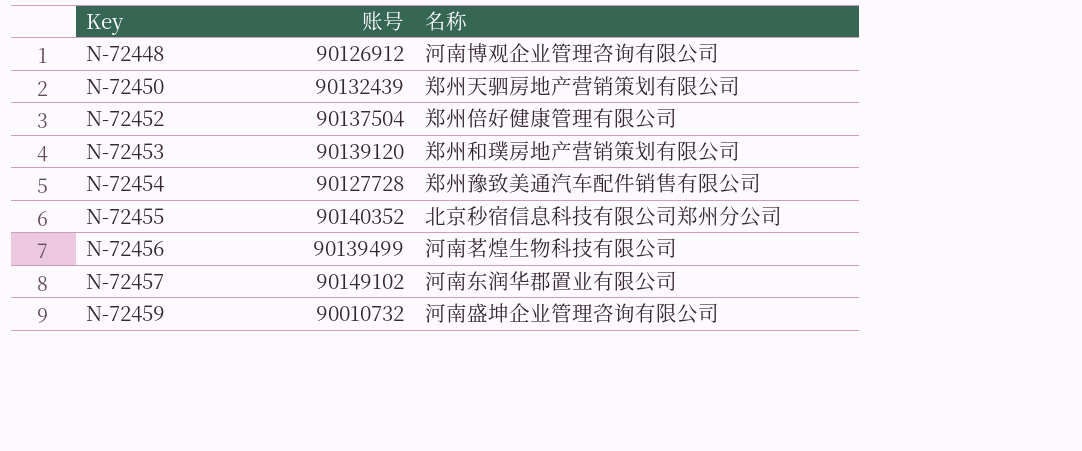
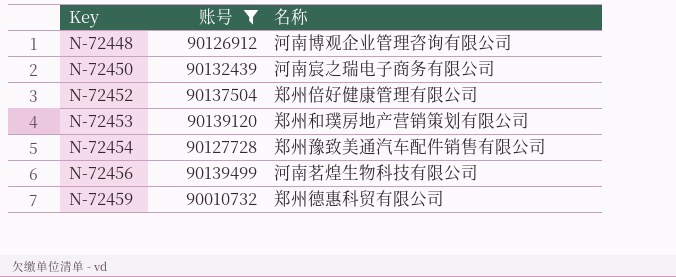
filter: none -> 账号 <= 90139499
N-72450 | 名称: 郑州天驷房地产营销策划有限公司 -> 河南宸之瑞电子商务有限公司
N-72459 | 名称: 河南盛坤企业管理咨询有限公司 -> 郑州德惠科贸有限公司

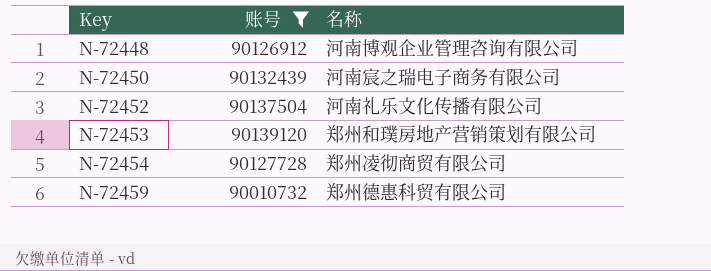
row N-72456: 90139499 | 河南茗煌生物科技有限公司 -> none
N-72452 | 名称: 郑州倍好健康管理有限公司 -> 河南礼乐文化传播有限公司
N-72454 | 名称: 郑州豫致美通汽车配件销售有限公司 -> 郑州凌彻商贸有限公司

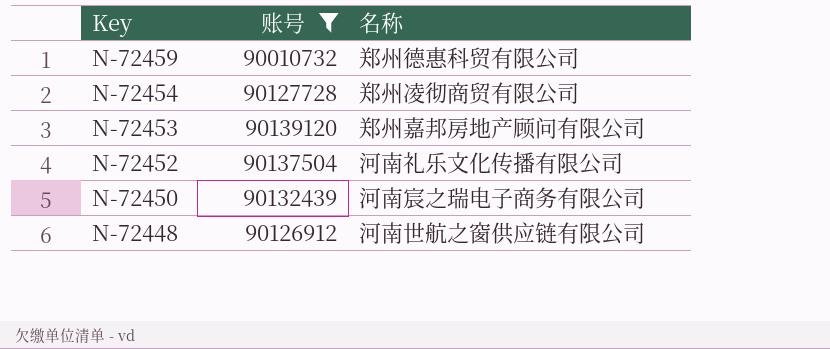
row order: Key ascending -> Key descending
N-72453 | 名称: 郑州和璞房地产营销策划有限公司 -> 郑州嘉邦房地产顾问有限公司
N-72448 | 名称: 河南博观企业管理咨询有限公司 -> 河南世航之窗供应链有限公司

